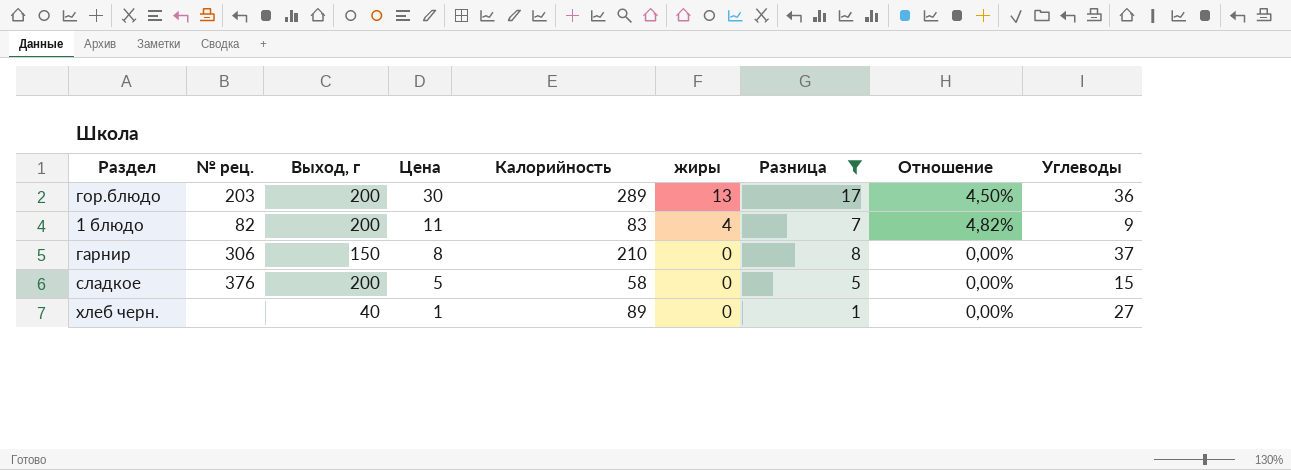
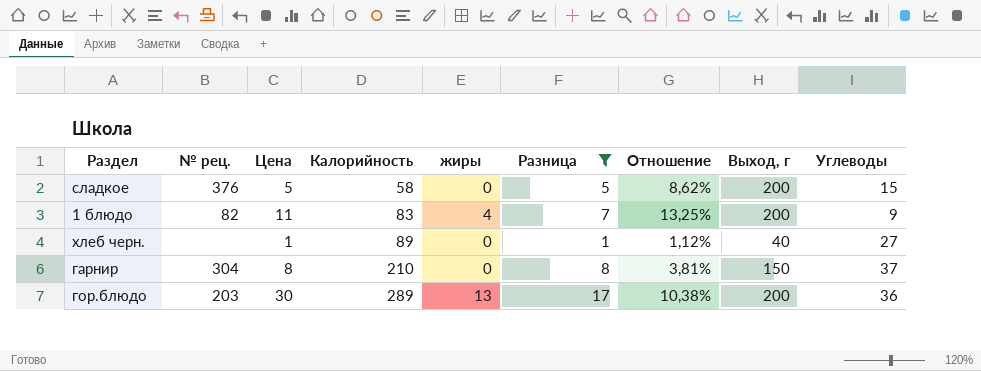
row order: Цена descending -> Калорийность ascending
column Отношение | formula: [жиры] / [Калорийность] -> [Цена] / [Калорийность]
column Выход, г | position: 3 -> 8
гарнир | № рец.: 306 -> 304

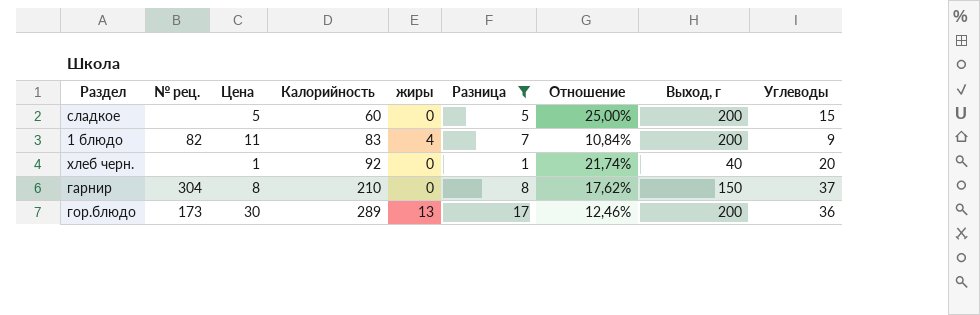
column Отношение | formula: [Цена] / [Калорийность] -> [Углеводы] / [Калорийность]
сладкое | № рец.: 376 -> none
сладкое | Калорийность: 58 -> 60
хлеб черн. | Калорийность: 89 -> 92
хлеб черн. | Углеводы: 27 -> 20
гор.блюдо | № рец.: 203 -> 173

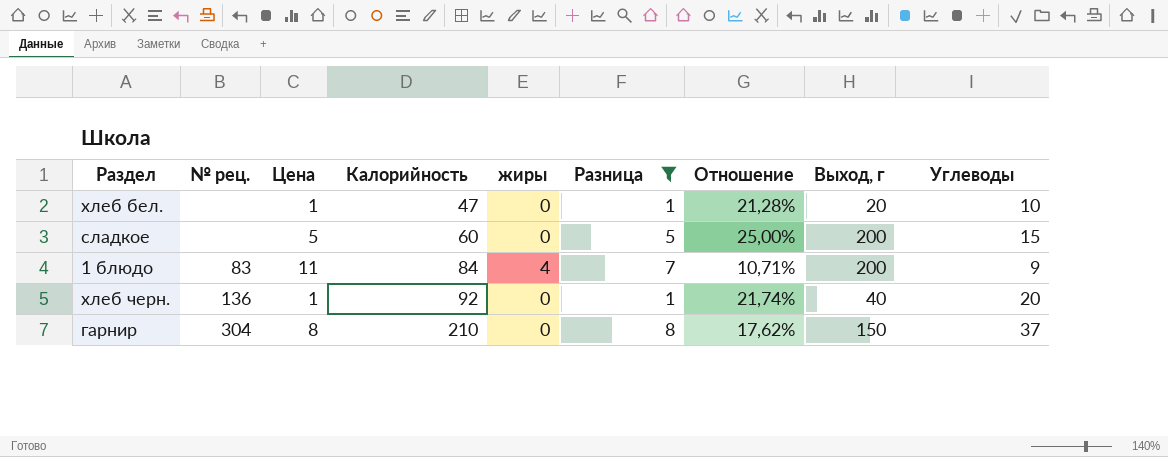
row гор.блюдо: 173 | 30 | 289 | 13 | 17 | 12,46% | 200 | 36 -> none
row хлеб бел.: none -> none | 1 | 47 | 0 | 1 | 21,28% | 20 | 10
1 блюдо | № рец.: 82 -> 83
1 блюдо | Калорийность: 83 -> 84
1 блюдо | Отношение: 10,84% -> 10,71%
хлеб черн. | № рец.: none -> 136

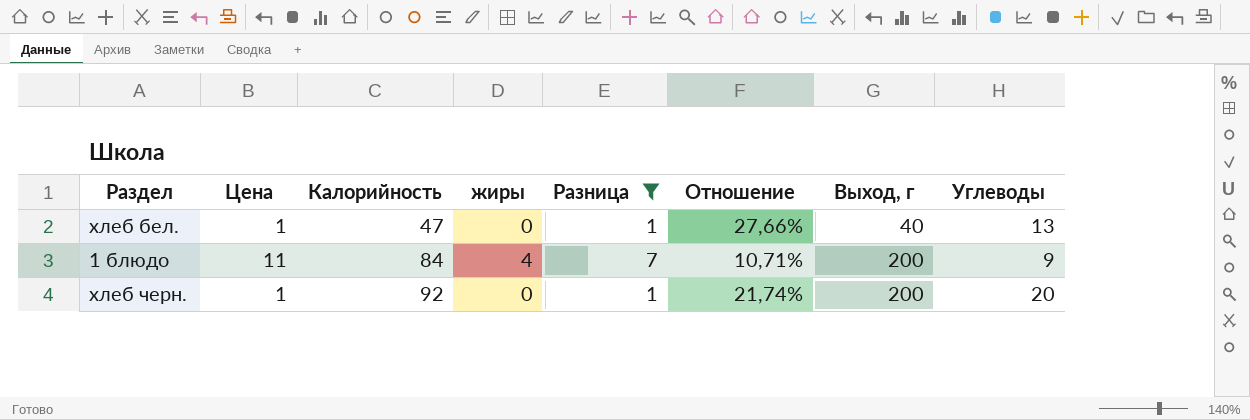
column № рец. | position: 2 -> none
row сладкое: none | 5 | 60 | 0 | 5 | 25,00% | 200 | 15 -> none
row гарнир: 304 | 8 | 210 | 0 | 8 | 17,62% | 150 | 37 -> none
хлеб бел. | Отношение: 21,28% -> 27,66%
хлеб бел. | Выход, г: 20 -> 40
хлеб бел. | Углеводы: 10 -> 13
хлеб черн. | Выход, г: 40 -> 200

